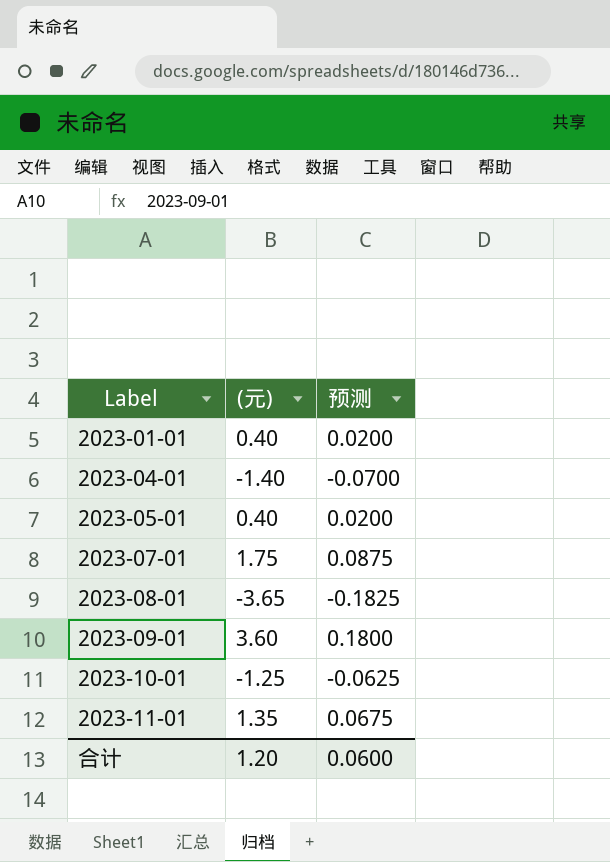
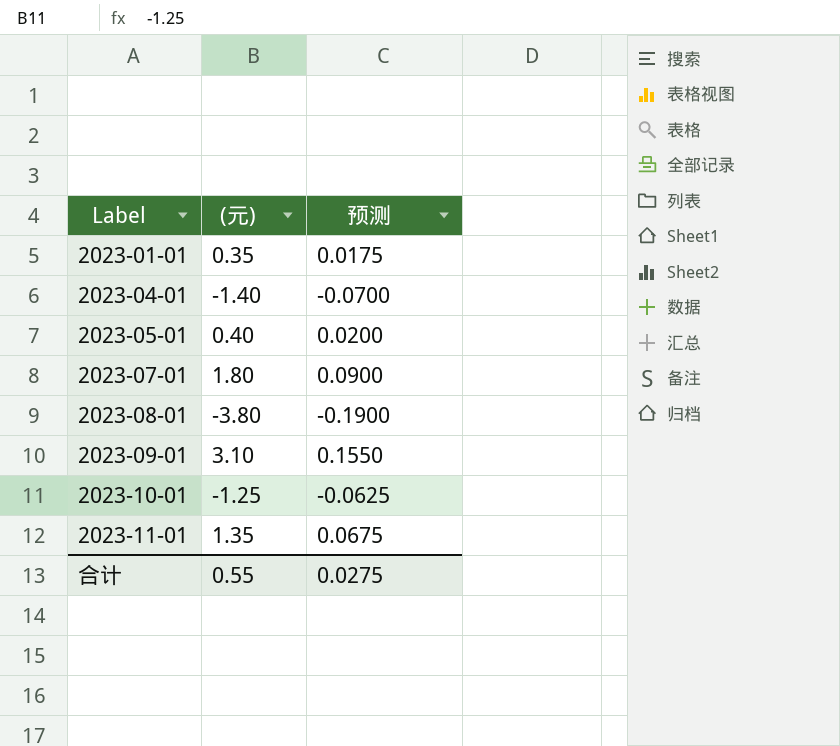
2023-01-01 | (元): 0.40 -> 0.35
2023-01-01 | 预测: 0.0200 -> 0.0175
2023-07-01 | (元): 1.75 -> 1.80
2023-07-01 | 预测: 0.0875 -> 0.0900
2023-08-01 | (元): -3.65 -> -3.80
2023-08-01 | 预测: -0.1825 -> -0.1900
2023-09-01 | (元): 3.60 -> 3.10
2023-09-01 | 预测: 0.1800 -> 0.1550
合计 | (元): 1.20 -> 0.55
合计 | 预测: 0.0600 -> 0.0275

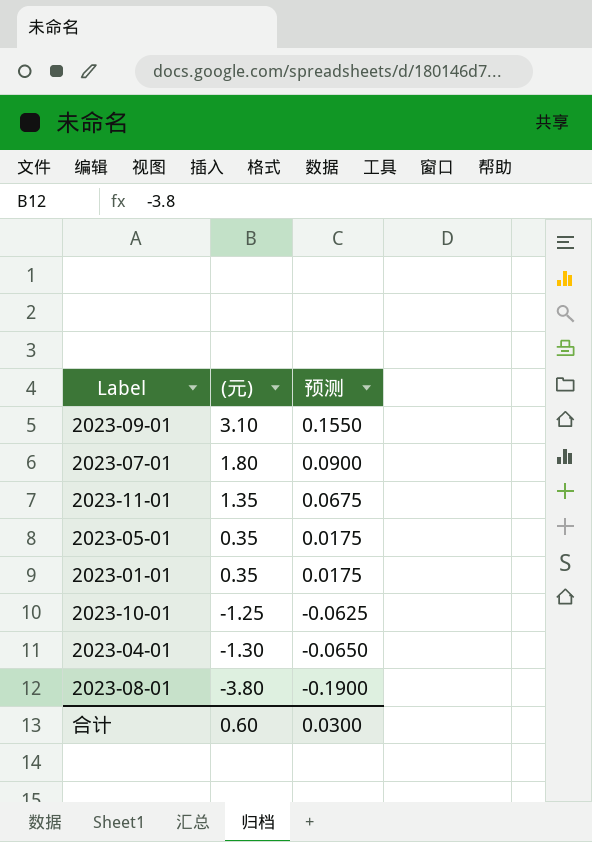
row order: Label ascending -> (元) descending
2023-05-01 | (元): 0.40 -> 0.35
2023-05-01 | 预测: 0.0200 -> 0.0175
2023-04-01 | (元): -1.40 -> -1.30
2023-04-01 | 预测: -0.0700 -> -0.0650
合计 | (元): 0.55 -> 0.60
合计 | 预测: 0.0275 -> 0.0300

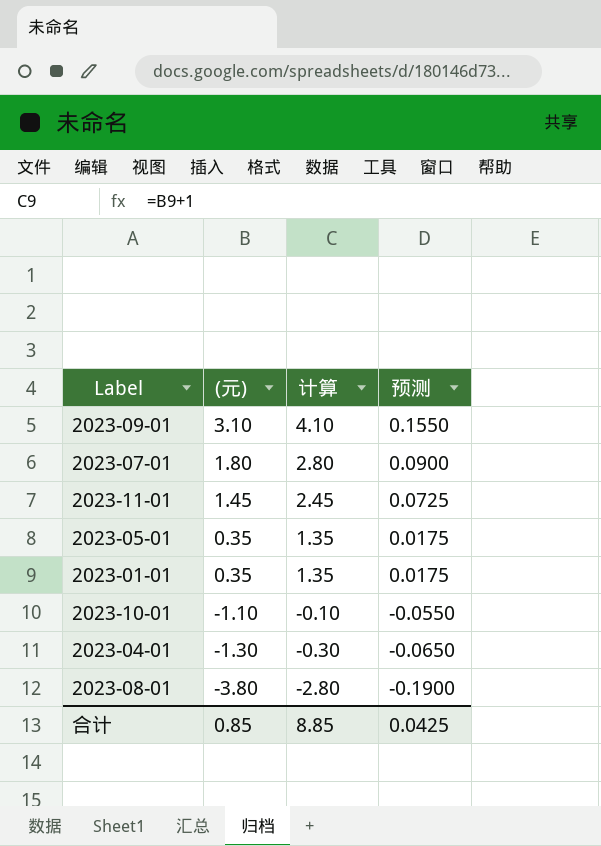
column 计算 | formula: none -> [(元)] + 1
2023-11-01 | (元): 1.35 -> 1.45
2023-11-01 | 预测: 0.0675 -> 0.0725
2023-10-01 | (元): -1.25 -> -1.10
2023-10-01 | 预测: -0.0625 -> -0.0550
合计 | (元): 0.60 -> 0.85
合计 | 预测: 0.0300 -> 0.0425

